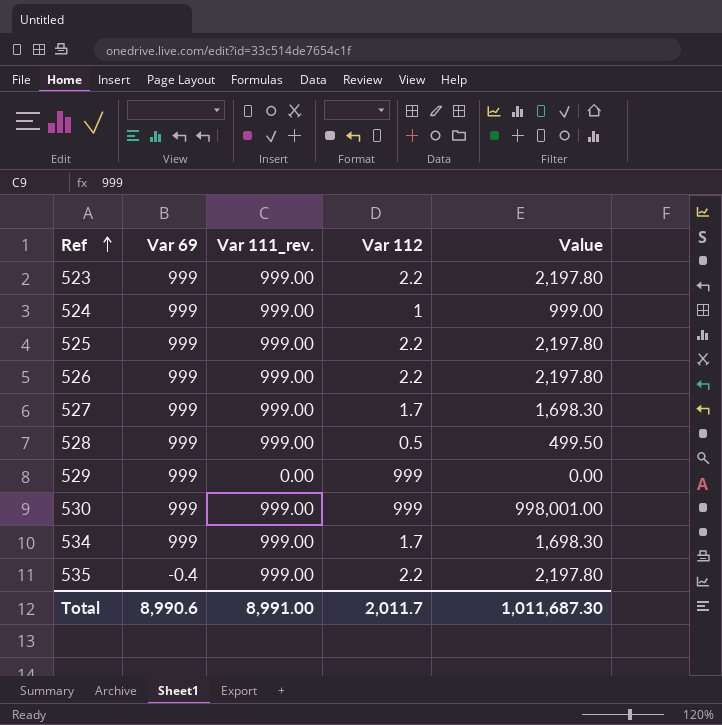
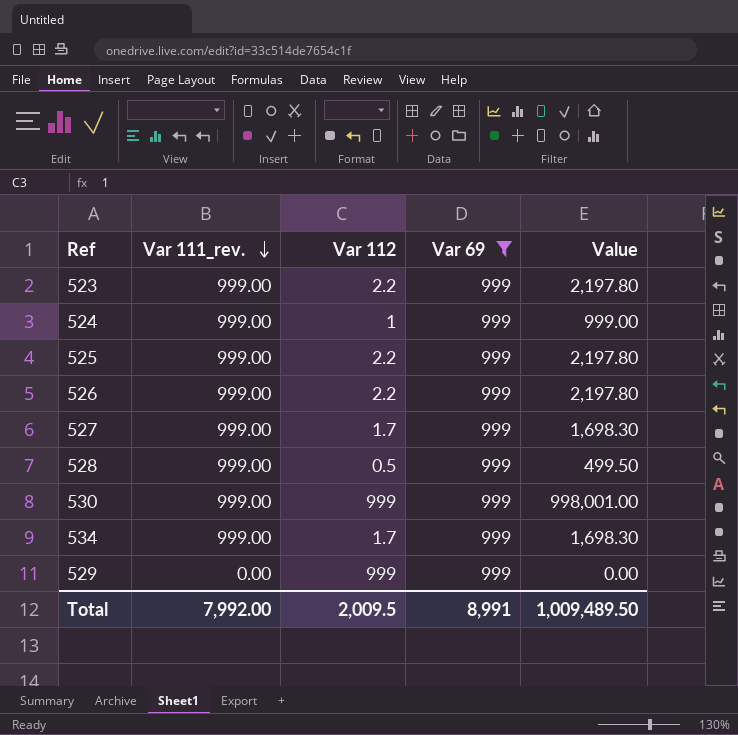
filter: none -> Var 69 = 999
row order: Ref ascending -> Var 111_rev. descending
column Var 69 | position: 2 -> 4
Total | Var 111_rev.: 8,991.00 -> 7,992.00
Total | Var 112: 2,011.7 -> 2,009.5
Total | Var 69: 8,990.6 -> 8,991
Total | Value: 1,011,687.30 -> 1,009,489.50

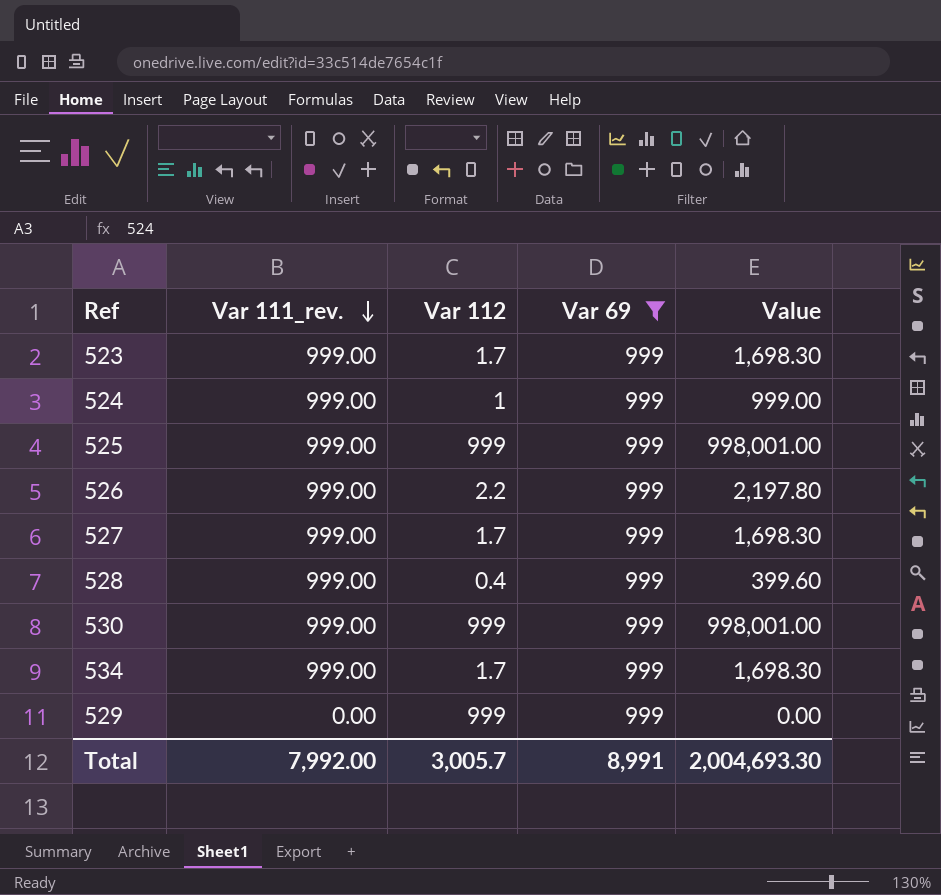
523 | Var 112: 2.2 -> 1.7
523 | Value: 2,197.80 -> 1,698.30
525 | Var 112: 2.2 -> 999
525 | Value: 2,197.80 -> 998,001.00
528 | Var 112: 0.5 -> 0.4
528 | Value: 499.50 -> 399.60
Total | Var 112: 2,009.5 -> 3,005.7
Total | Value: 1,009,489.50 -> 2,004,693.30

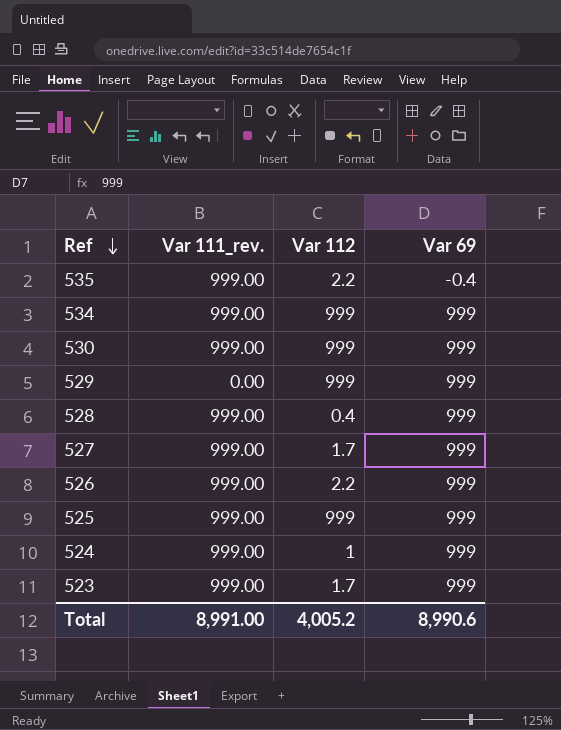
filter: Var 69 = 999 -> none
row order: Var 111_rev. descending -> Ref descending
column Value | formula: [Var 111_rev.] * [Var 112] -> none
534 | Var 112: 1.7 -> 999
Total | Var 111_rev.: 7,992.00 -> 8,991.00
Total | Var 112: 3,005.7 -> 4,005.2
Total | Var 69: 8,991 -> 8,990.6

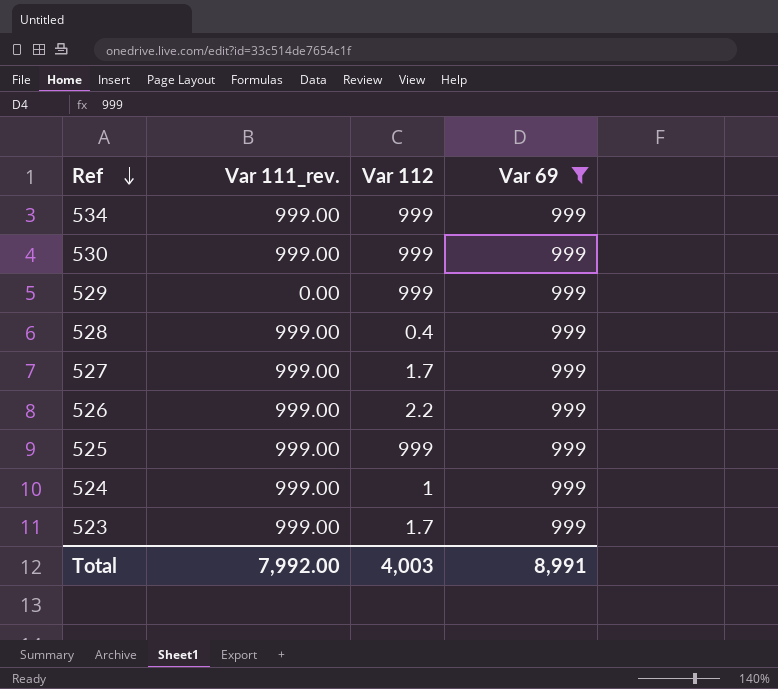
filter: none -> Var 69 = 999
Total | Var 111_rev.: 8,991.00 -> 7,992.00
Total | Var 112: 4,005.2 -> 4,003
Total | Var 69: 8,990.6 -> 8,991

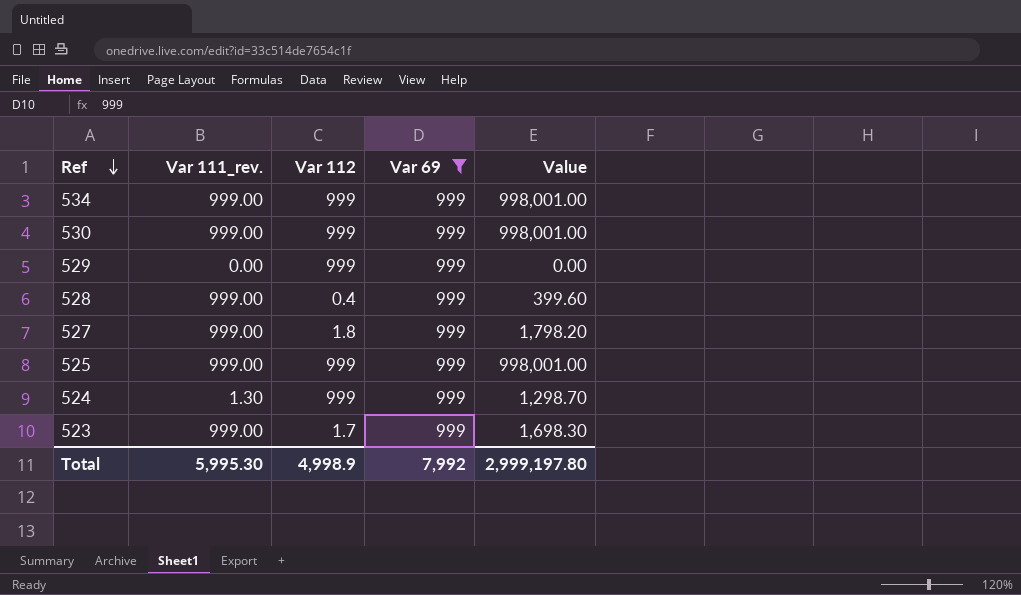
column Value | formula: none -> [Var 111_rev.] * [Var 112]
row 526: 999.00 | 2.2 | 999 -> none
527 | Var 112: 1.7 -> 1.8
524 | Var 111_rev.: 999.00 -> 1.30
524 | Var 112: 1 -> 999
Total | Var 111_rev.: 7,992.00 -> 5,995.30
Total | Var 112: 4,003 -> 4,998.9
Total | Var 69: 8,991 -> 7,992

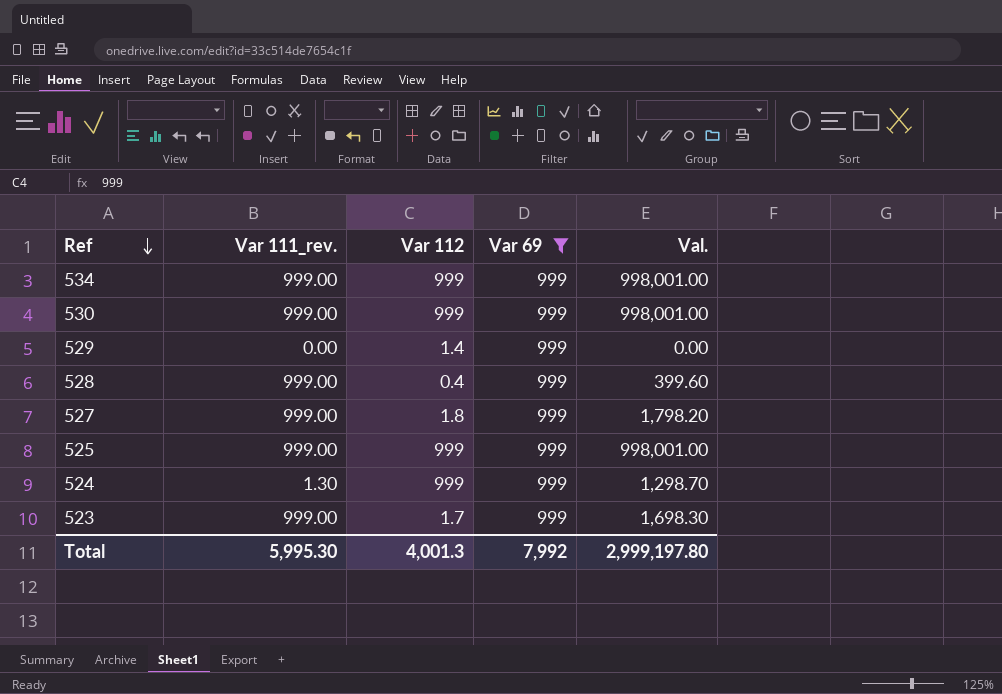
column name: Value -> Val.
529 | Var 112: 999 -> 1.4
Total | Var 112: 4,998.9 -> 4,001.3

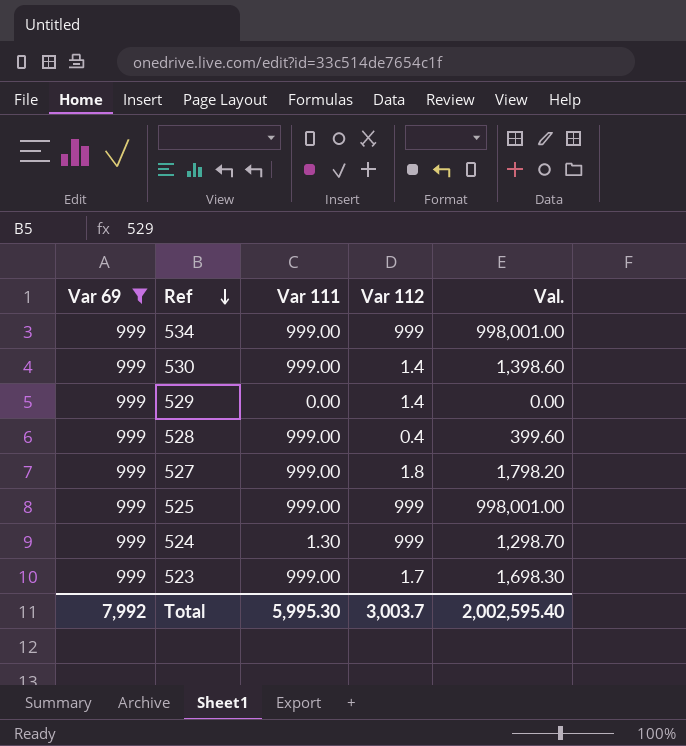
column Var 69 | position: 4 -> 1
column name: Var 111_rev. -> Var 111
530 | Var 112: 999 -> 1.4
530 | Val.: 998,001.00 -> 1,398.60
Total | Var 112: 4,001.3 -> 3,003.7
Total | Val.: 2,999,197.80 -> 2,002,595.40

